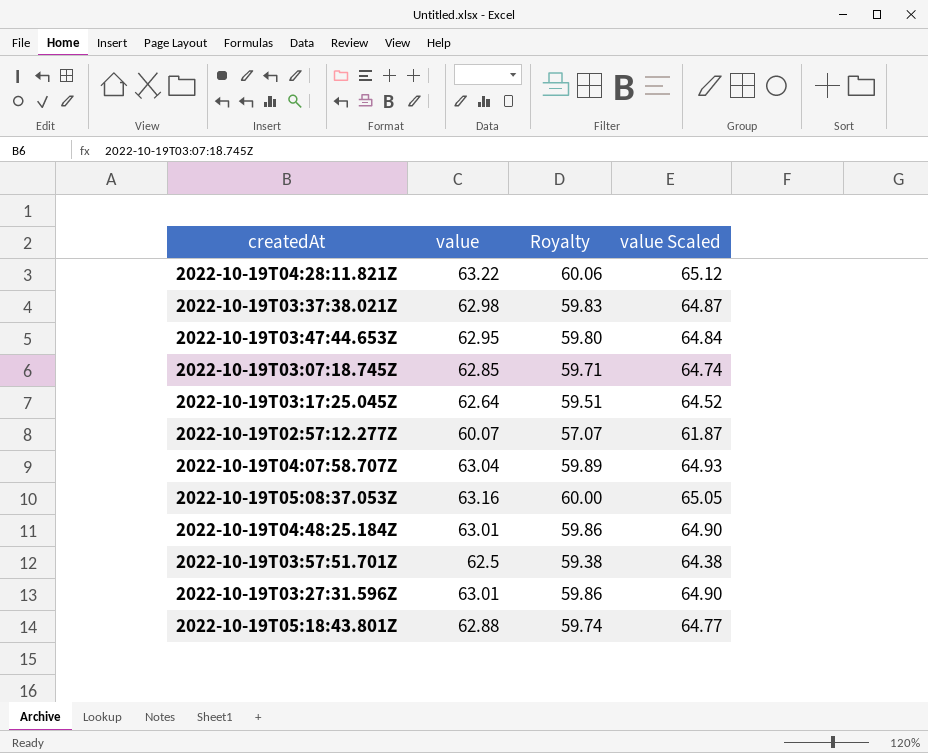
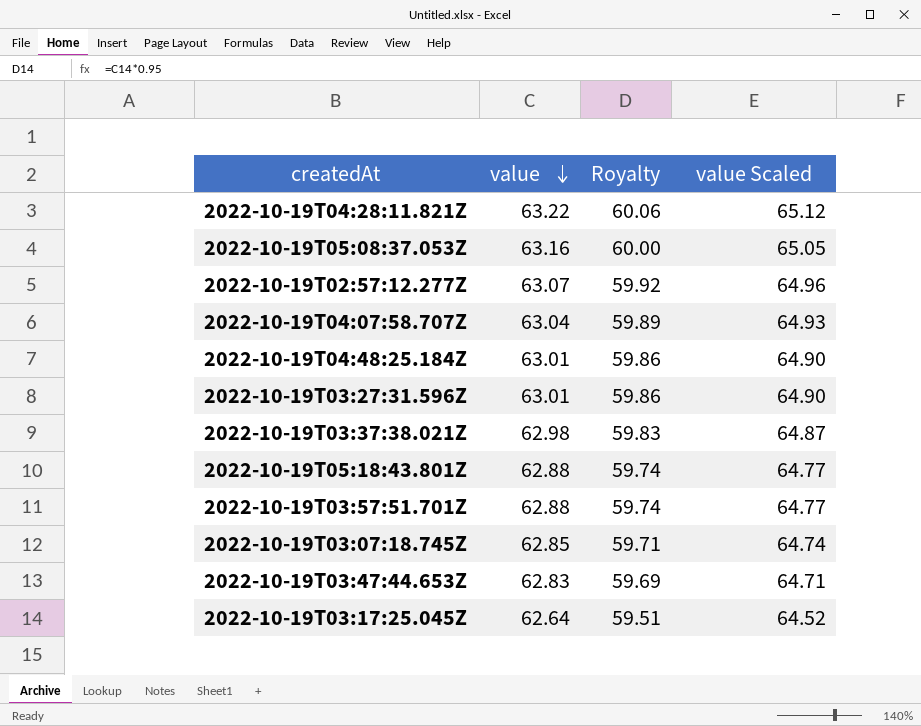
row order: none -> value descending
2022-10-19T02:57:12.277Z | value: 60.07 -> 63.07
2022-10-19T02:57:12.277Z | Royalty: 57.07 -> 59.92
2022-10-19T02:57:12.277Z | value Scaled: 61.87 -> 64.96
2022-10-19T03:57:51.701Z | value: 62.5 -> 62.88
2022-10-19T03:57:51.701Z | Royalty: 59.38 -> 59.74
2022-10-19T03:57:51.701Z | value Scaled: 64.38 -> 64.77
2022-10-19T03:47:44.653Z | value: 62.95 -> 62.83
2022-10-19T03:47:44.653Z | Royalty: 59.80 -> 59.69
2022-10-19T03:47:44.653Z | value Scaled: 64.84 -> 64.71

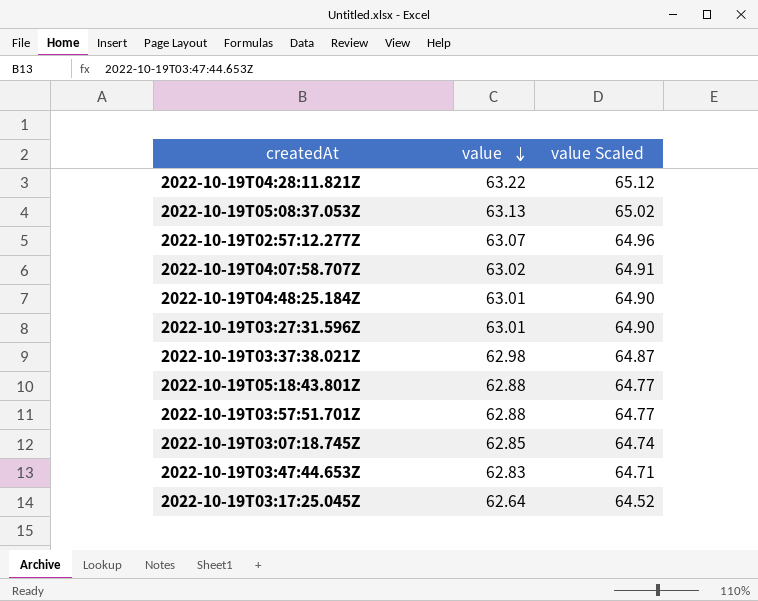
column Royalty | formula: [value] * 0.95 -> none
2022-10-19T05:08:37.053Z | value: 63.16 -> 63.13
2022-10-19T05:08:37.053Z | value Scaled: 65.05 -> 65.02
2022-10-19T04:07:58.707Z | value: 63.04 -> 63.02
2022-10-19T04:07:58.707Z | value Scaled: 64.93 -> 64.91

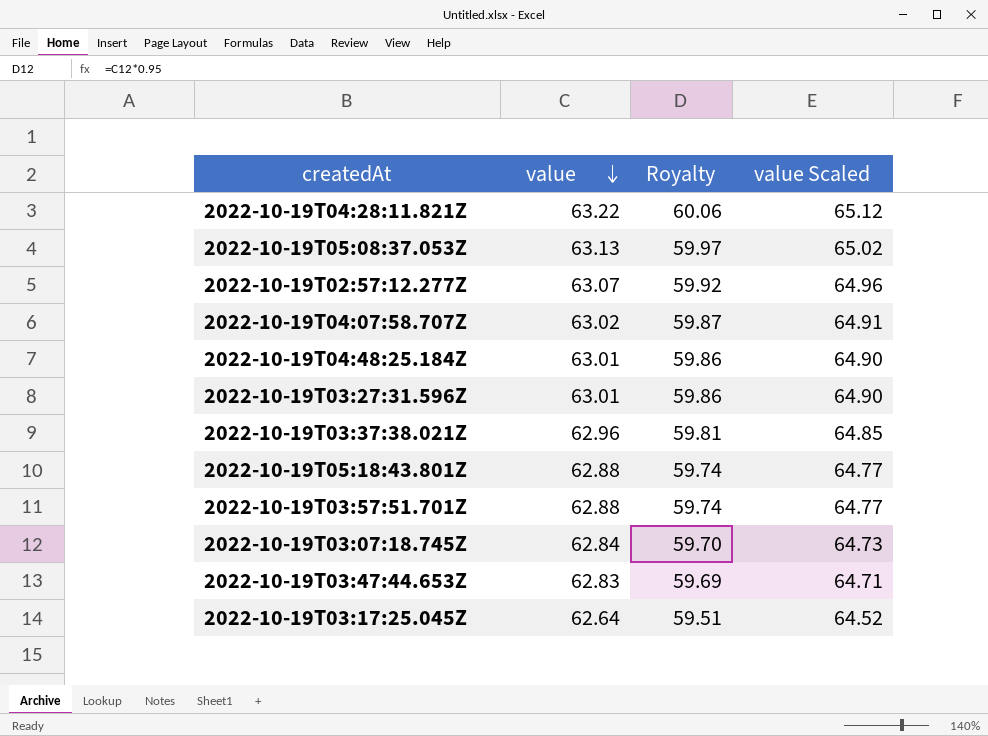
column Royalty | formula: none -> [value] * 0.95
2022-10-19T03:37:38.021Z | value: 62.98 -> 62.96
2022-10-19T03:37:38.021Z | value Scaled: 64.87 -> 64.85
2022-10-19T03:07:18.745Z | value: 62.85 -> 62.84
2022-10-19T03:07:18.745Z | value Scaled: 64.74 -> 64.73

